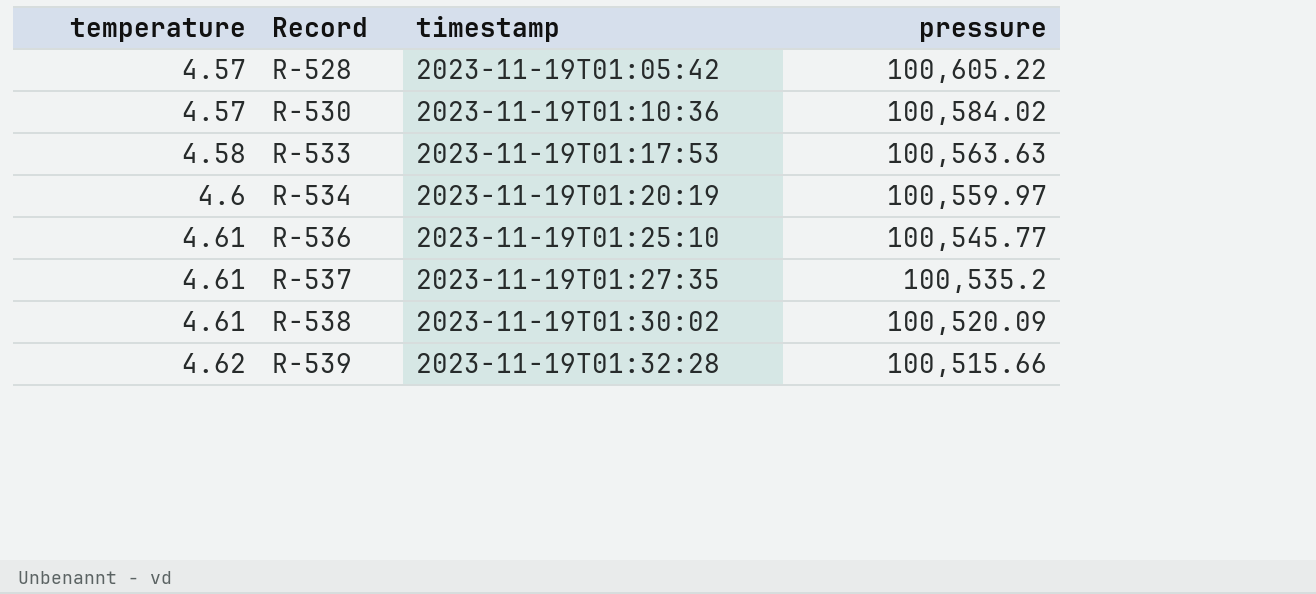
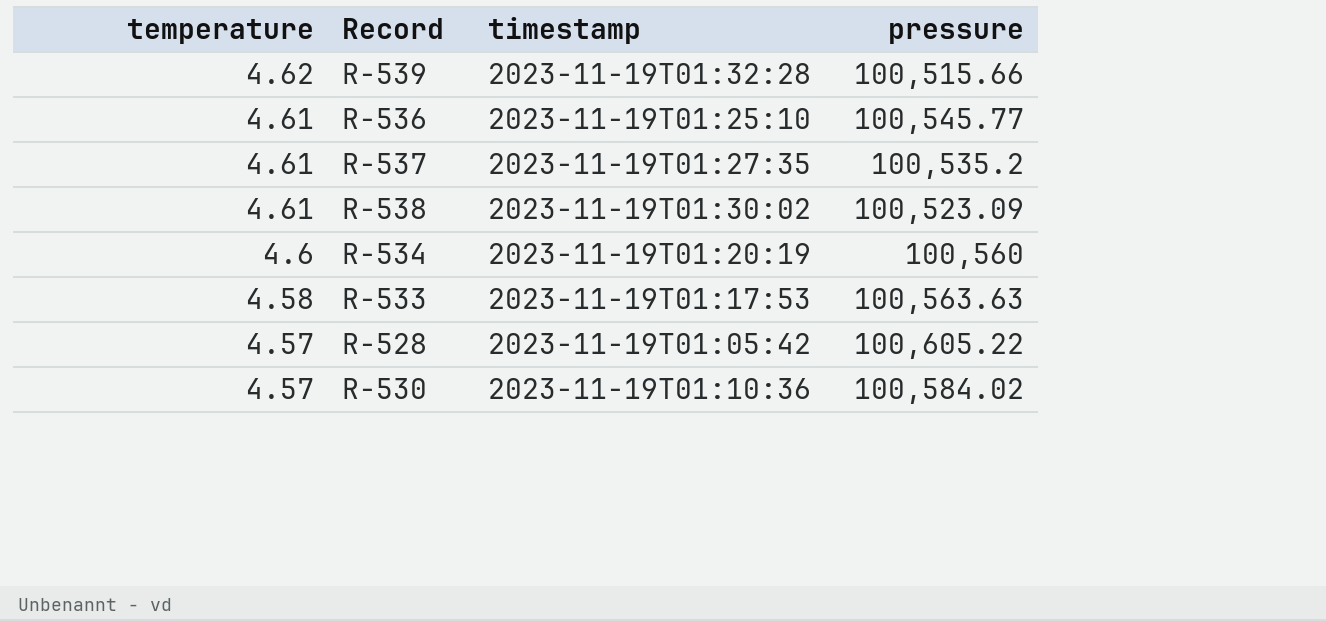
row order: temperature ascending -> temperature descending
R-538 | pressure: 100,520.09 -> 100,523.09
R-534 | pressure: 100,559.97 -> 100,560

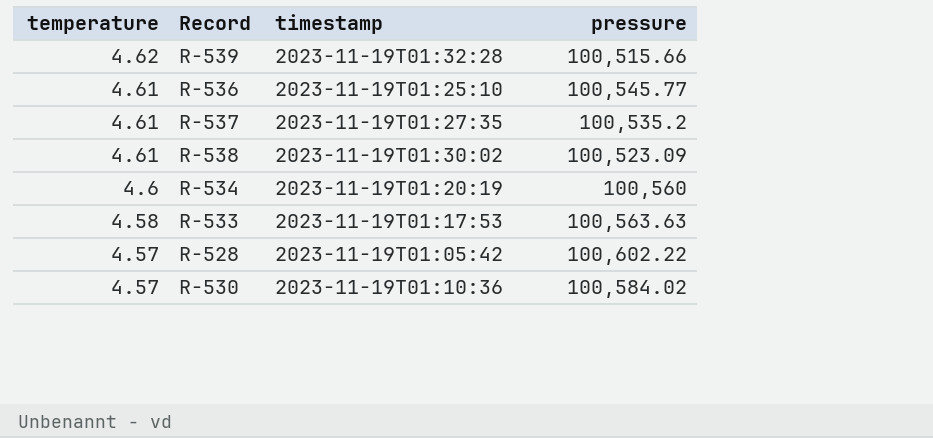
R-528 | pressure: 100,605.22 -> 100,602.22

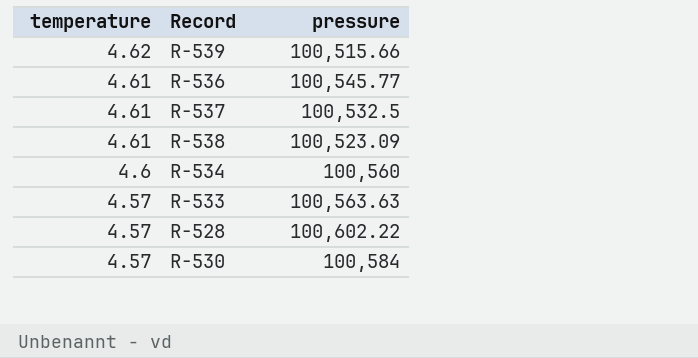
column timestamp | position: 3 -> none
R-537 | pressure: 100,535.2 -> 100,532.5
R-533 | temperature: 4.58 -> 4.57
R-530 | pressure: 100,584.02 -> 100,584

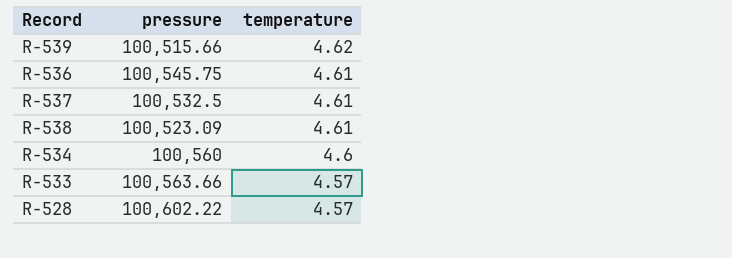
column temperature | position: 1 -> 3
row R-530: 4.57 | 100,584 -> none
R-536 | pressure: 100,545.77 -> 100,545.75
R-533 | pressure: 100,563.63 -> 100,563.66

